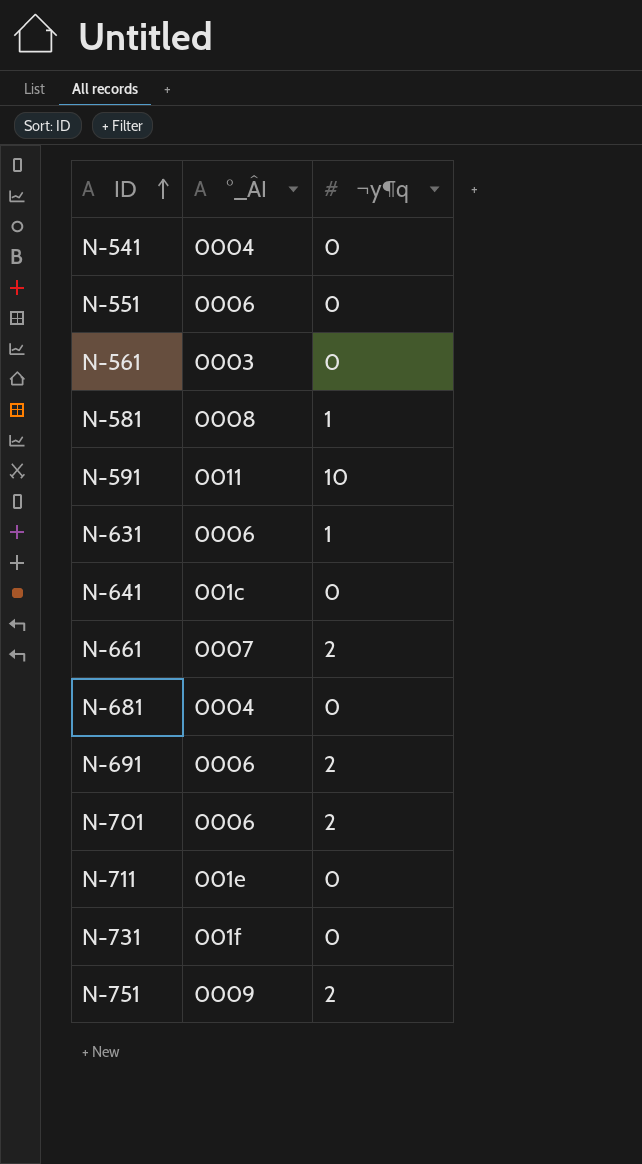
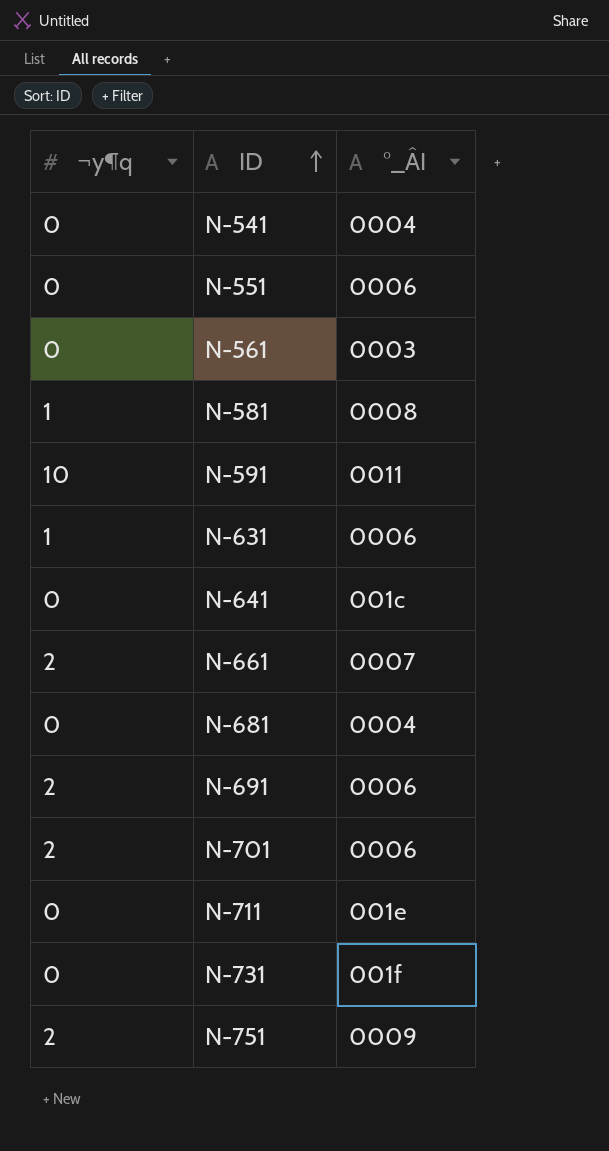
column ¬y¶q | position: 3 -> 1

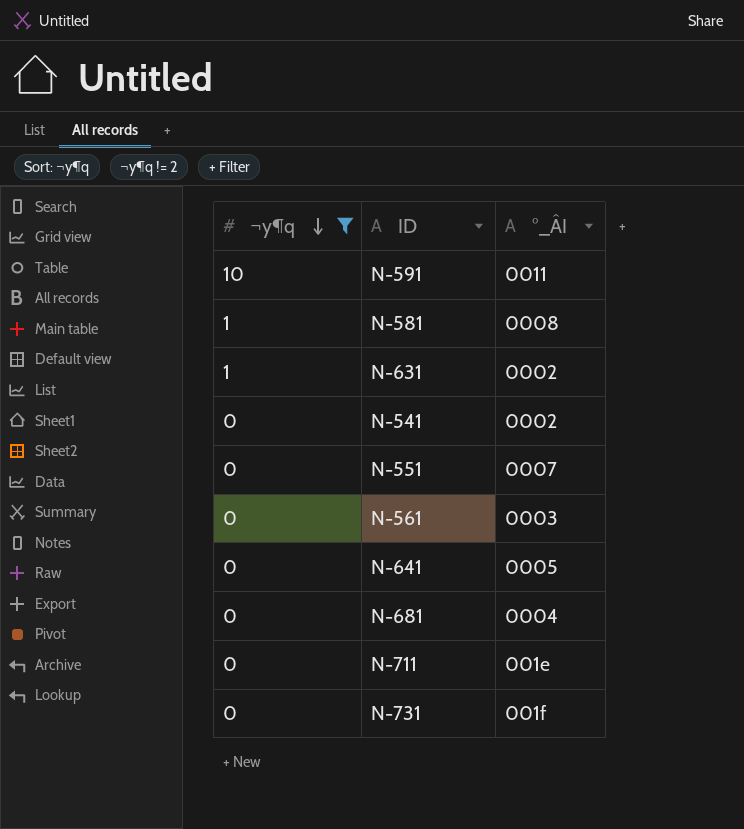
filter: none -> ¬y¶q != 2
row order: ID ascending -> ¬y¶q descending
N-631 | °_ÂI: 0006 -> 0002
N-541 | °_ÂI: 0004 -> 0002
N-551 | °_ÂI: 0006 -> 0007
N-641 | °_ÂI: 001c -> 0005

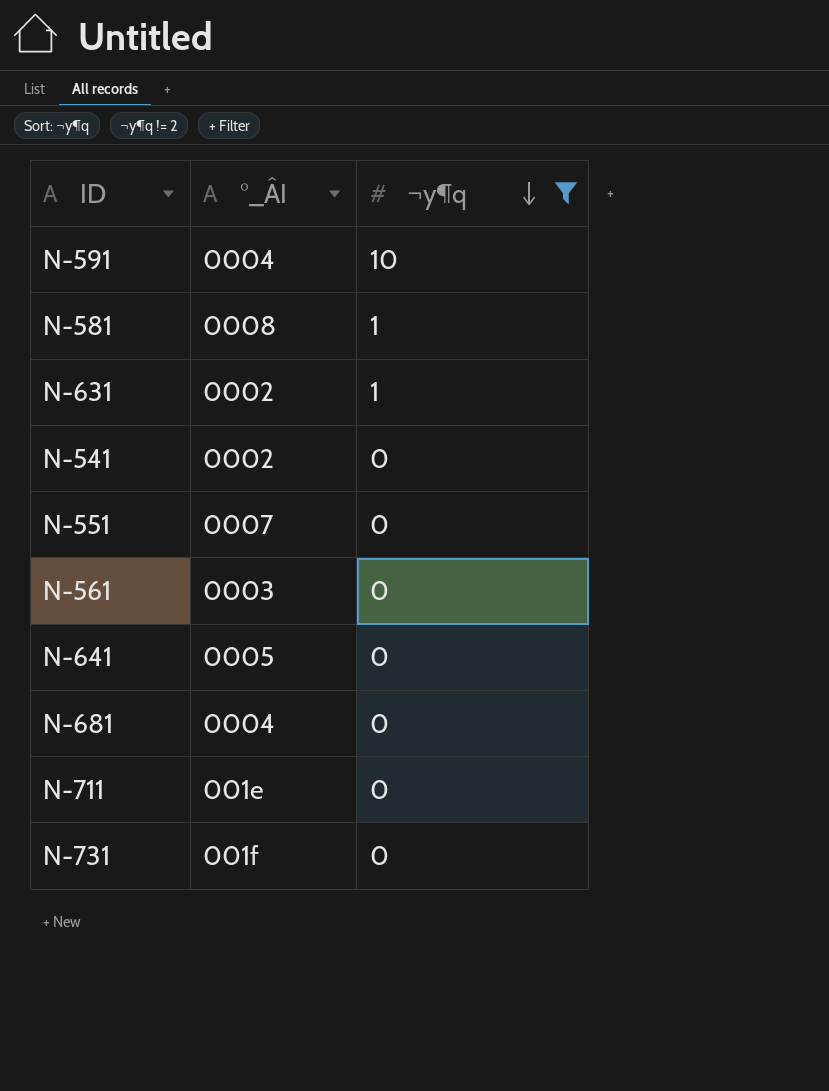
column ¬y¶q | position: 1 -> 3
N-591 | °_ÂI: 0011 -> 0004

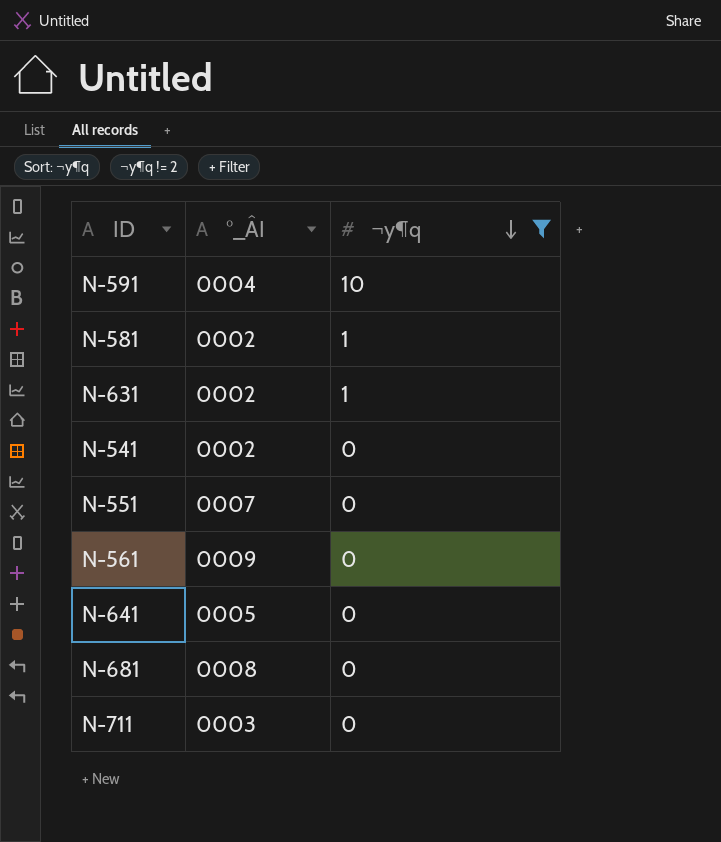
row N-731: 001f | 0 -> none
N-581 | °_ÂI: 0008 -> 0002
N-561 | °_ÂI: 0003 -> 0009
N-681 | °_ÂI: 0004 -> 0008
N-711 | °_ÂI: 001e -> 0003

